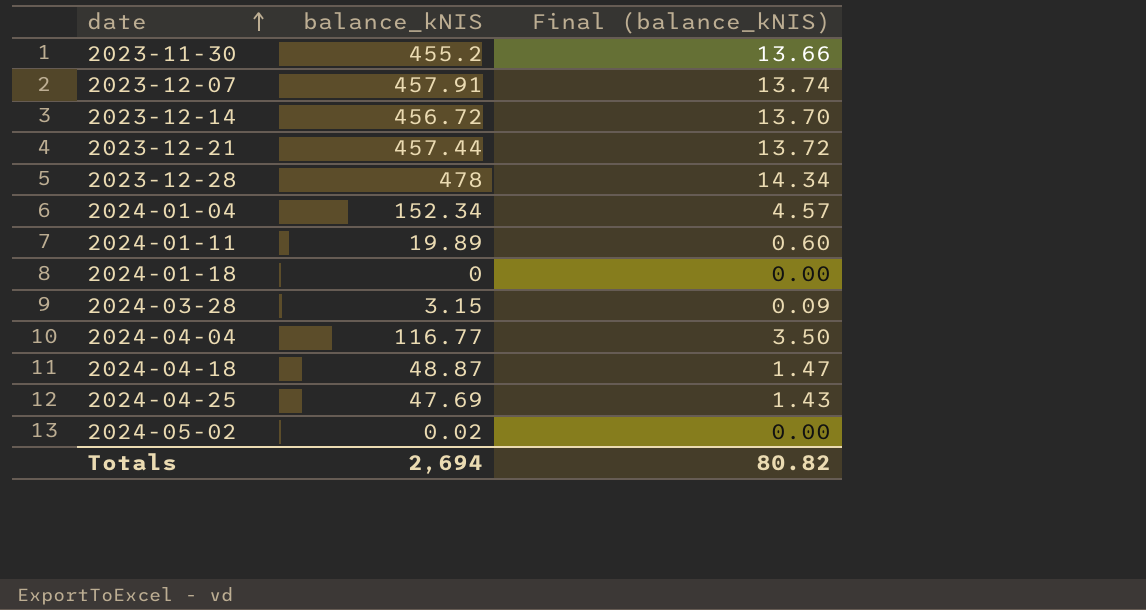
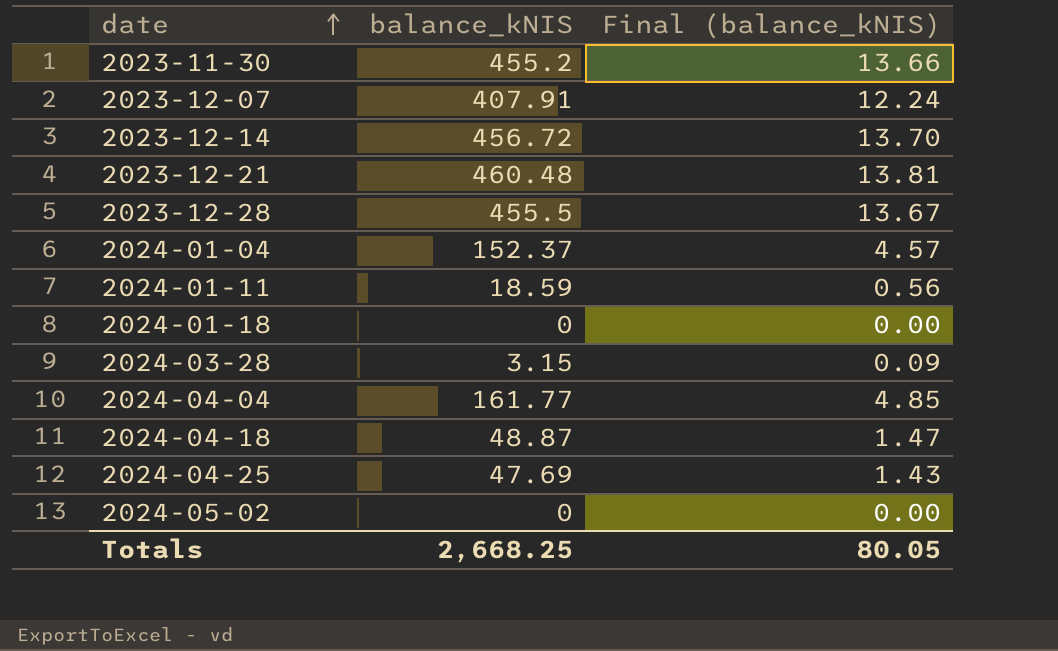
2023-12-07 | balance_kNIS: 457.91 -> 407.91
2023-12-07 | Final (balance_kNIS): 13.74 -> 12.24
2023-12-21 | balance_kNIS: 457.44 -> 460.48
2023-12-21 | Final (balance_kNIS): 13.72 -> 13.81
2023-12-28 | balance_kNIS: 478 -> 455.5
2023-12-28 | Final (balance_kNIS): 14.34 -> 13.67
2024-01-04 | balance_kNIS: 152.34 -> 152.37
2024-01-11 | balance_kNIS: 19.89 -> 18.59
2024-01-11 | Final (balance_kNIS): 0.60 -> 0.56
2024-04-04 | balance_kNIS: 116.77 -> 161.77
2024-04-04 | Final (balance_kNIS): 3.50 -> 4.85
2024-05-02 | balance_kNIS: 0.02 -> 0
Totals | balance_kNIS: 2,694 -> 2,668.25
Totals | Final (balance_kNIS): 80.82 -> 80.05

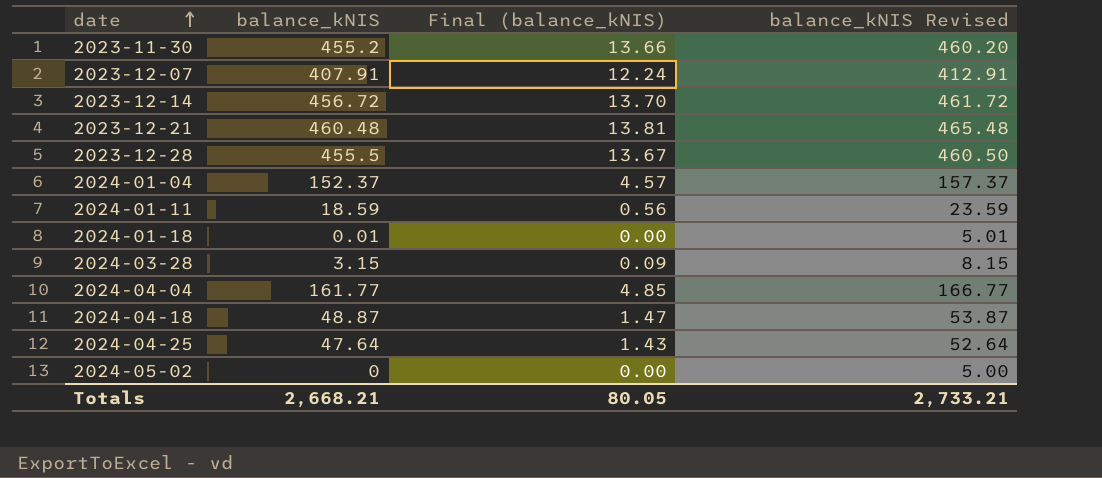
column balance_kNIS Revised | formula: none -> [balance_kNIS] + 5
2024-01-18 | balance_kNIS: 0 -> 0.01
2024-04-25 | balance_kNIS: 47.69 -> 47.64
Totals | balance_kNIS: 2,668.25 -> 2,668.21

